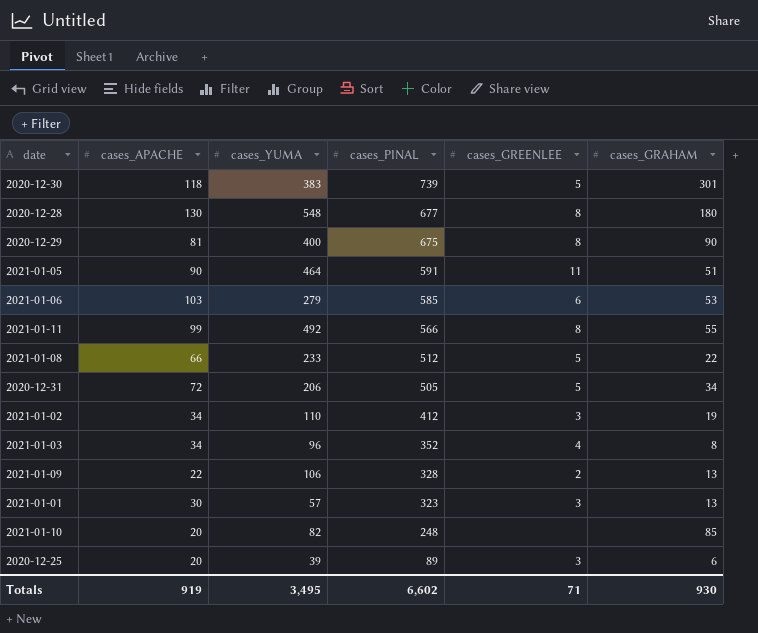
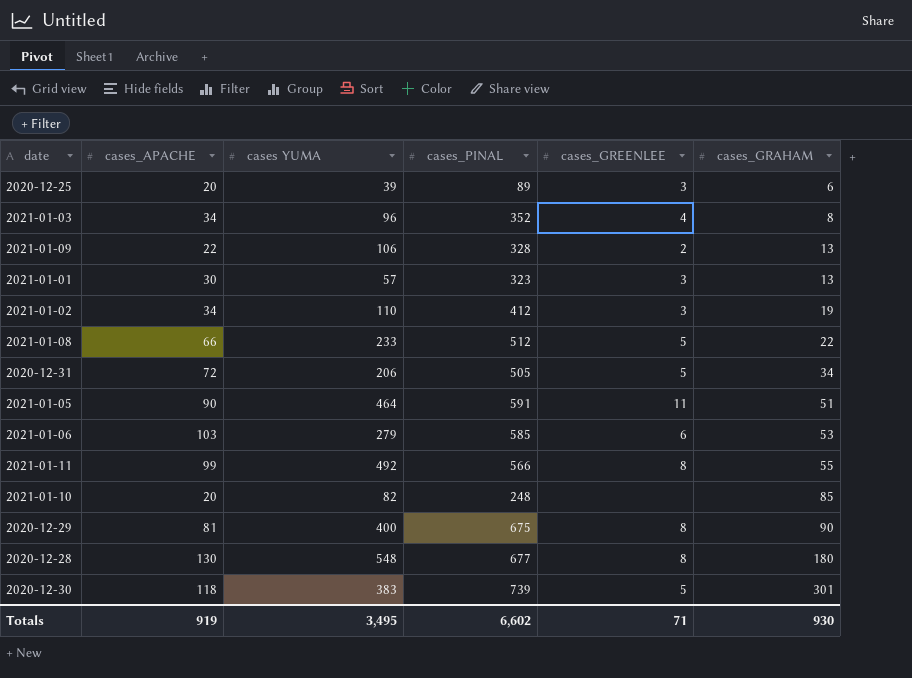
row order: cases_PINAL descending -> cases_GRAHAM ascending
column name: cases_YUMA -> cases YUMA

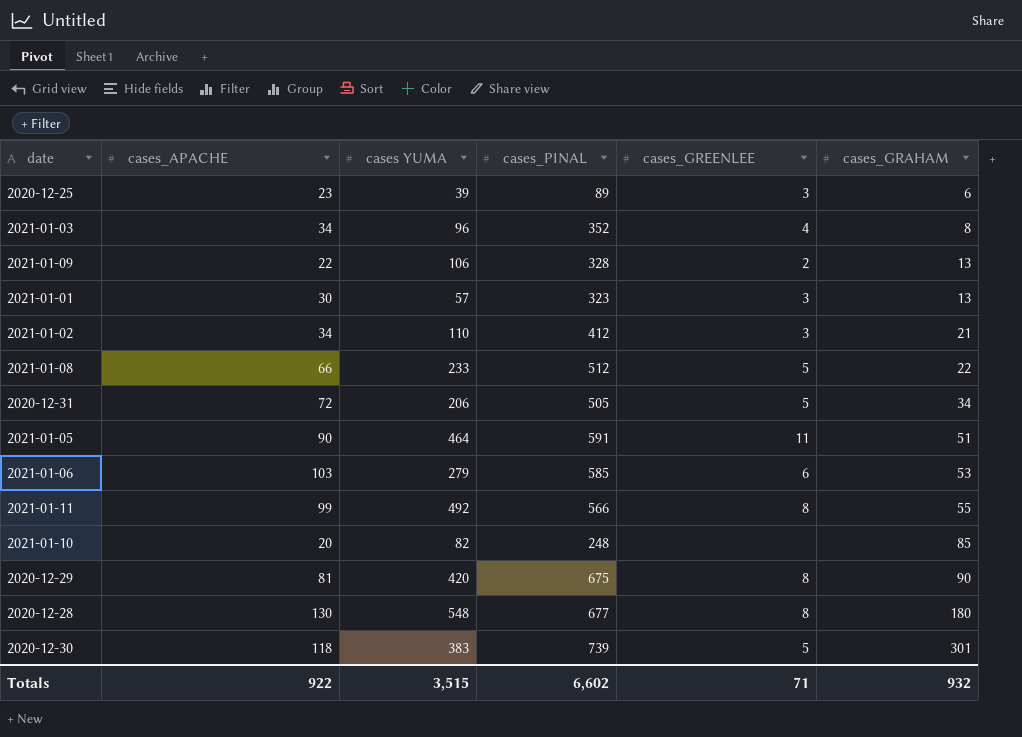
2020-12-25 | cases_APACHE: 20 -> 23
2021-01-02 | cases_GRAHAM: 19 -> 21
2020-12-29 | cases YUMA: 400 -> 420
Totals | cases_APACHE: 919 -> 922
Totals | cases YUMA: 3,495 -> 3,515
Totals | cases_GRAHAM: 930 -> 932

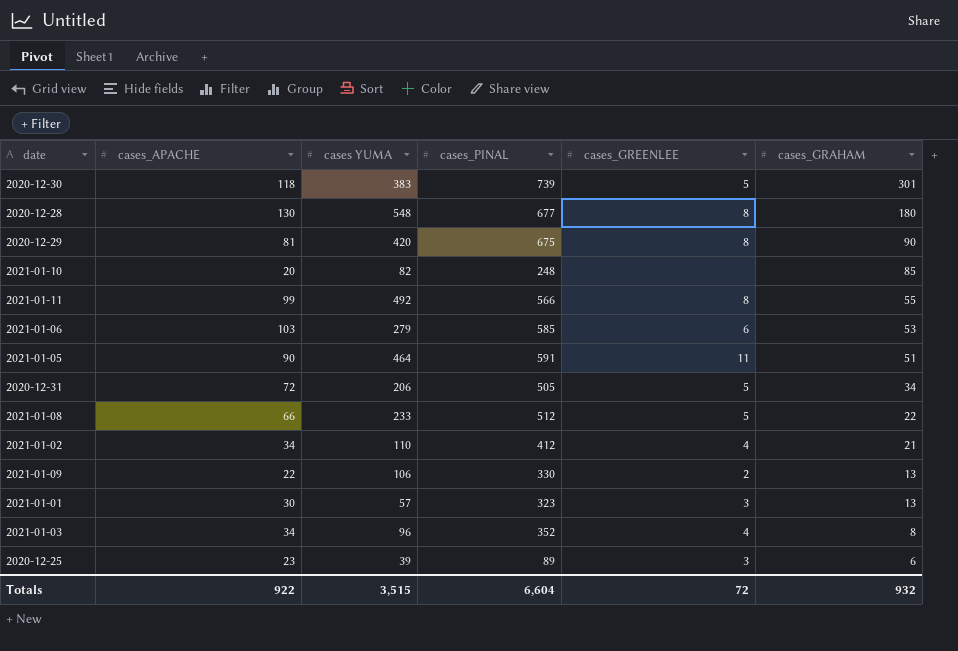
row order: cases_GRAHAM ascending -> cases_GRAHAM descending
2021-01-02 | cases_GREENLEE: 3 -> 4
2021-01-09 | cases_PINAL: 328 -> 330
Totals | cases_PINAL: 6,602 -> 6,604
Totals | cases_GREENLEE: 71 -> 72

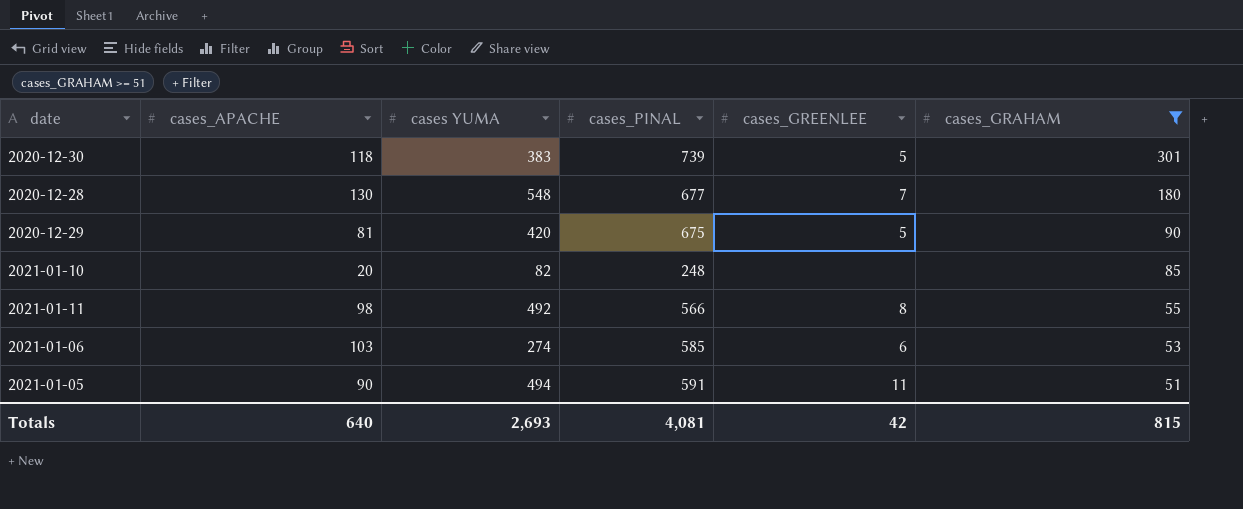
filter: none -> cases_GRAHAM >= 51
2020-12-28 | cases_GREENLEE: 8 -> 7
2020-12-29 | cases_GREENLEE: 8 -> 5
2021-01-11 | cases_APACHE: 99 -> 98
2021-01-06 | cases YUMA: 279 -> 274
2021-01-05 | cases YUMA: 464 -> 494
Totals | cases_APACHE: 922 -> 640
Totals | cases YUMA: 3,515 -> 2,693
Totals | cases_PINAL: 6,604 -> 4,081
Totals | cases_GREENLEE: 72 -> 42
Totals | cases_GRAHAM: 932 -> 815

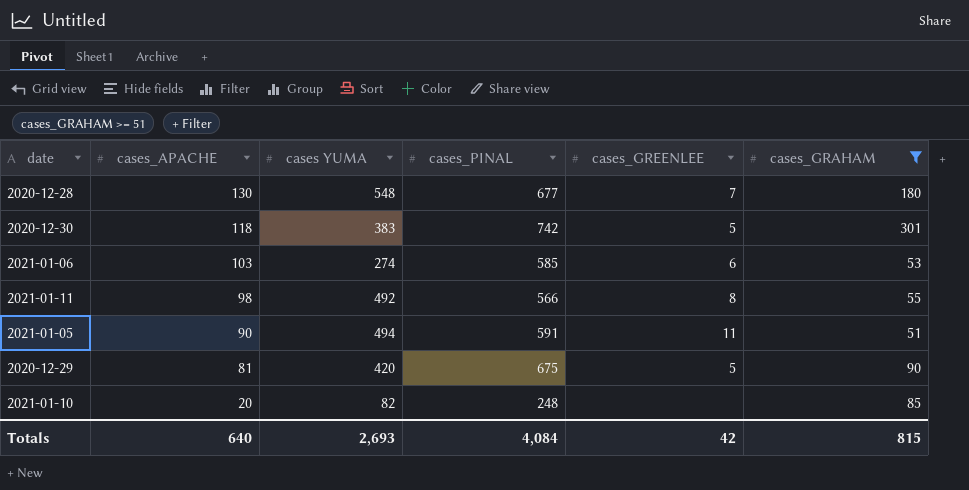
row order: cases_GRAHAM descending -> cases_APACHE descending
2020-12-30 | cases_PINAL: 739 -> 742
Totals | cases_PINAL: 4,081 -> 4,084

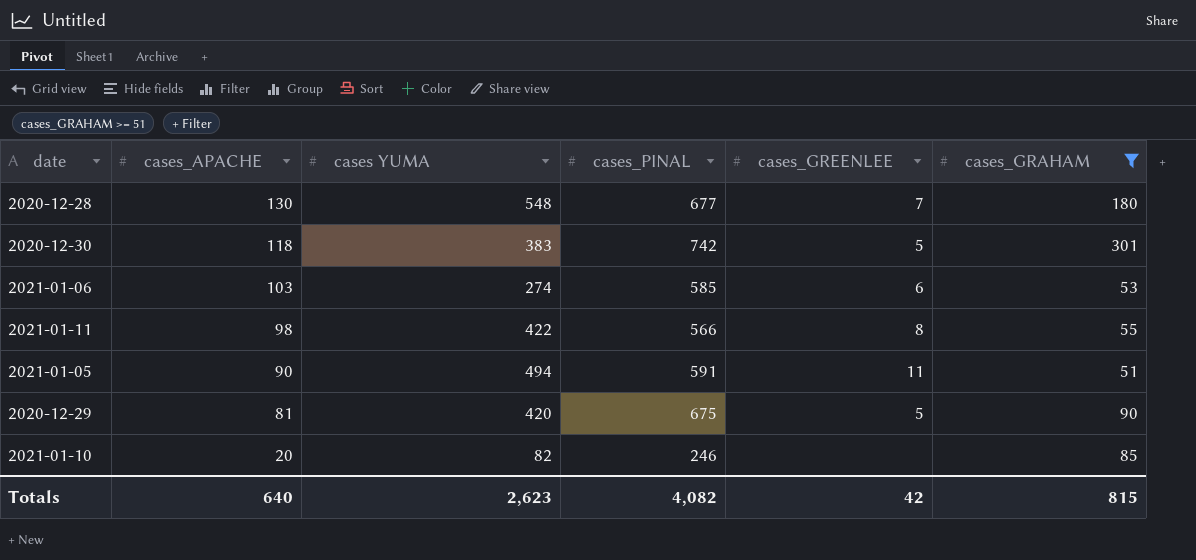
2021-01-11 | cases YUMA: 492 -> 422
2021-01-10 | cases_PINAL: 248 -> 246
Totals | cases YUMA: 2,693 -> 2,623
Totals | cases_PINAL: 4,084 -> 4,082

